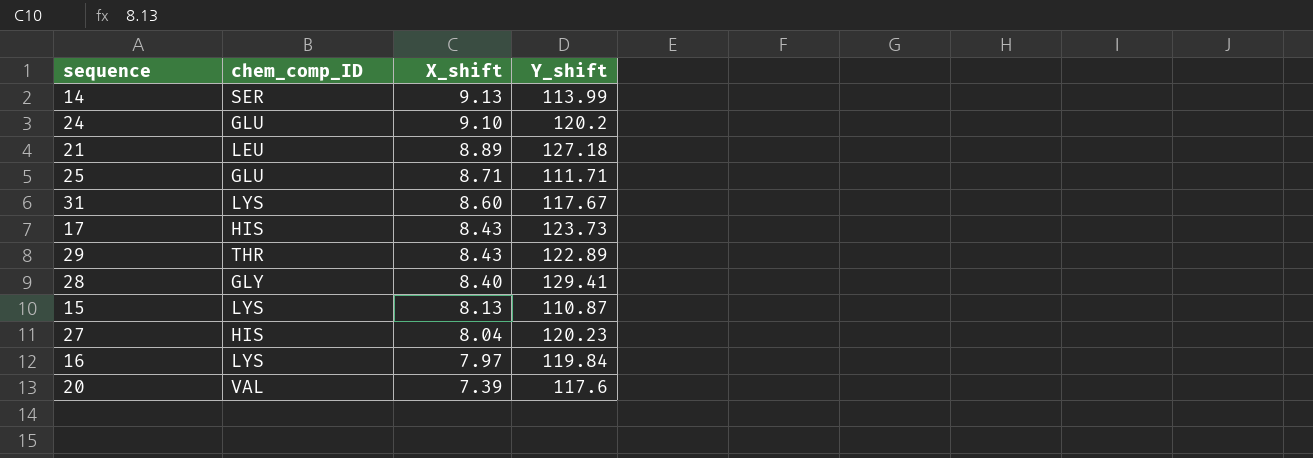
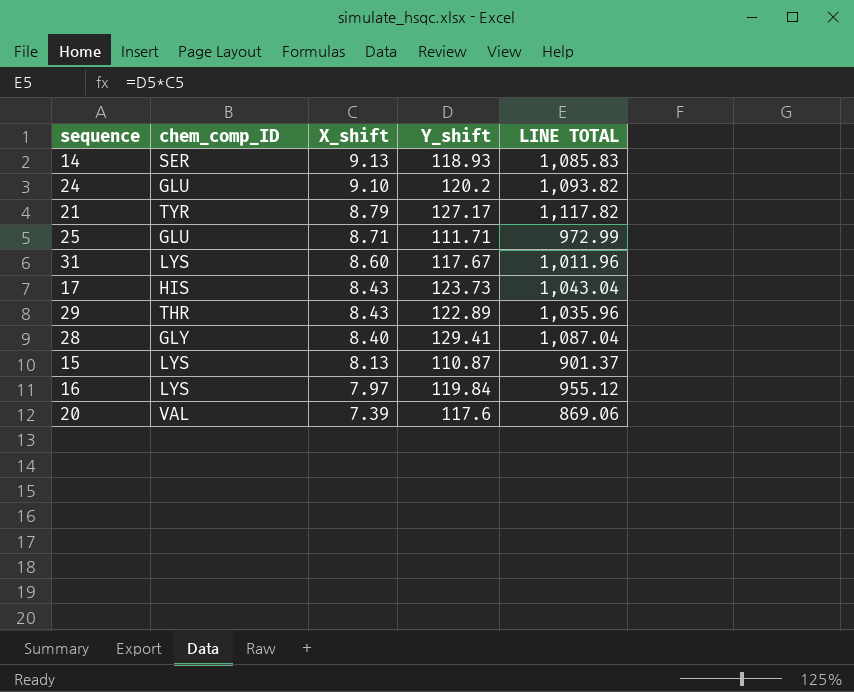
column LINE TOTAL | formula: none -> [X_shift] * [Y_shift]
row 27: HIS | 8.04 | 120.23 -> none
14 | Y_shift: 113.99 -> 118.93
21 | chem_comp_ID: LEU -> TYR
21 | X_shift: 8.89 -> 8.79
21 | Y_shift: 127.18 -> 127.17

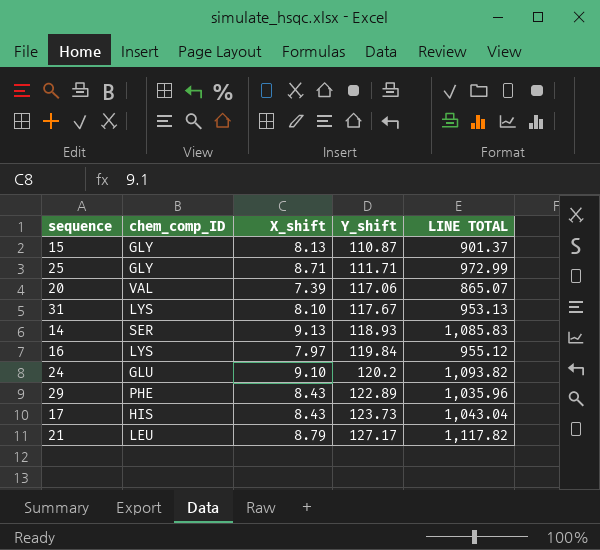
row order: X_shift descending -> Y_shift ascending
row 28: GLY | 8.40 | 129.41 | 1,087.04 -> none
15 | chem_comp_ID: LYS -> GLY
25 | chem_comp_ID: GLU -> GLY
20 | Y_shift: 117.6 -> 117.06
20 | LINE TOTAL: 869.06 -> 865.07
31 | X_shift: 8.60 -> 8.10
31 | LINE TOTAL: 1,011.96 -> 953.13
29 | chem_comp_ID: THR -> PHE
21 | chem_comp_ID: TYR -> LEU

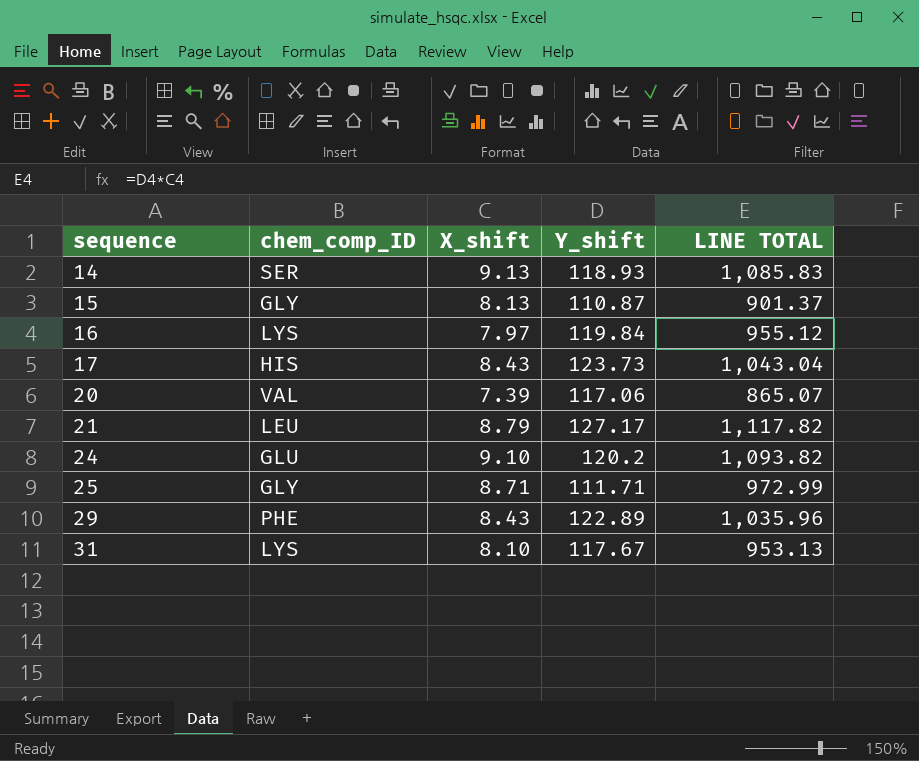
row order: Y_shift ascending -> sequence ascending

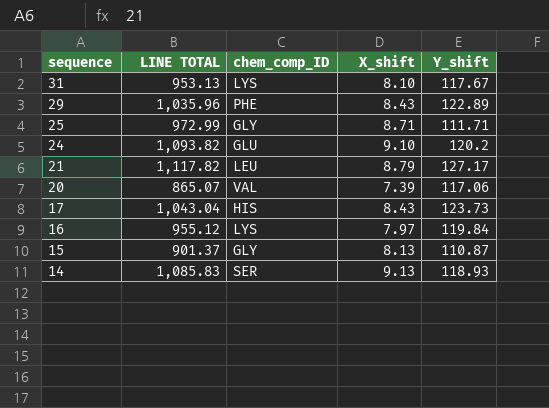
row order: sequence ascending -> sequence descending
column LINE TOTAL | position: 5 -> 2

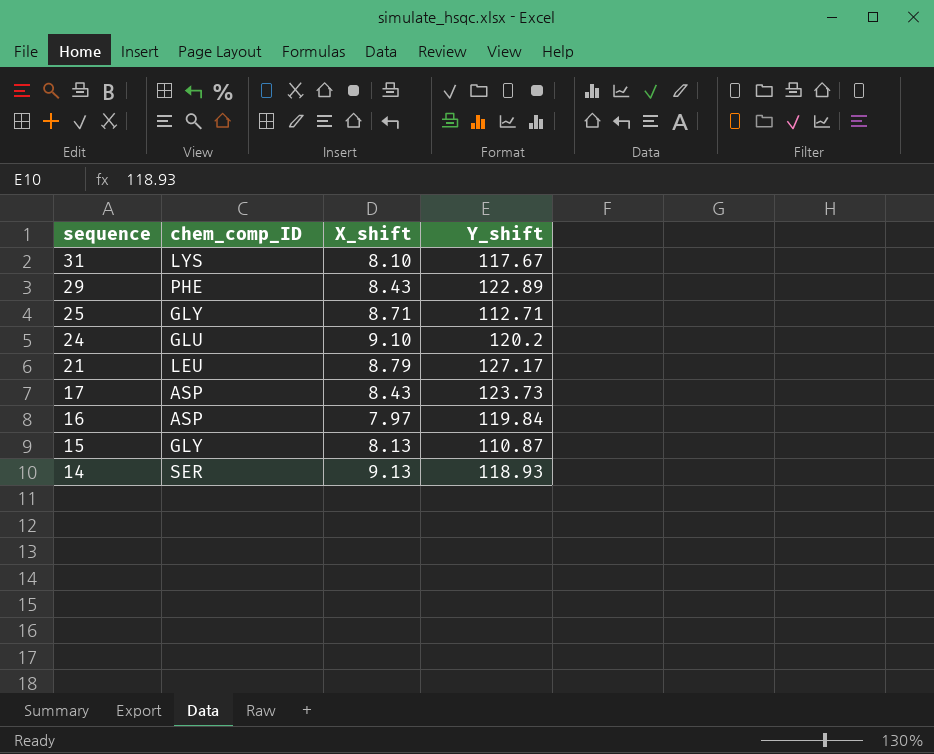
column LINE TOTAL | formula: [X_shift] * [Y_shift] -> none
row 20: 865.07 | VAL | 7.39 | 117.06 -> none
25 | Y_shift: 111.71 -> 112.71
17 | chem_comp_ID: HIS -> ASP
16 | chem_comp_ID: LYS -> ASP

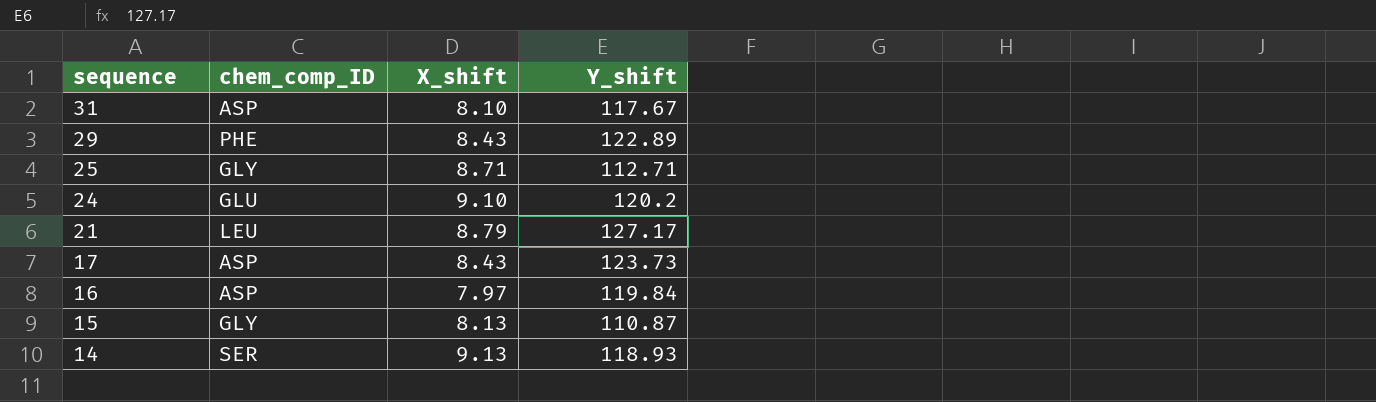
31 | chem_comp_ID: LYS -> ASP

